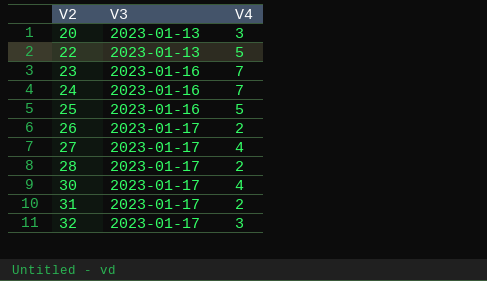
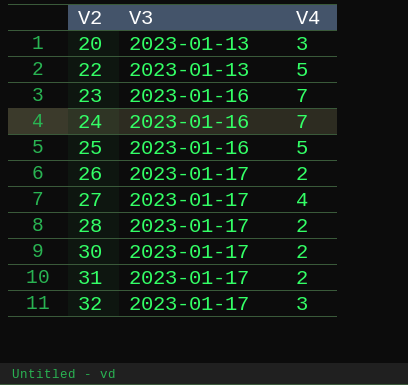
30 | V4: 4 -> 2

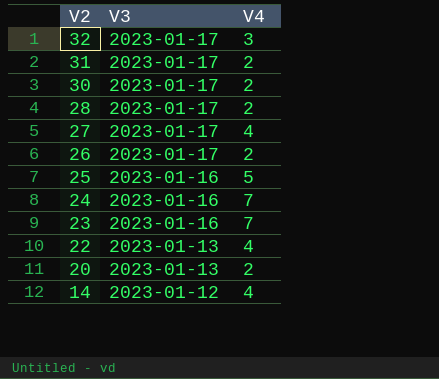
row order: V2 ascending -> V2 descending
22 | V4: 5 -> 4
20 | V4: 3 -> 2
row 14: none -> 2023-01-12 | 4

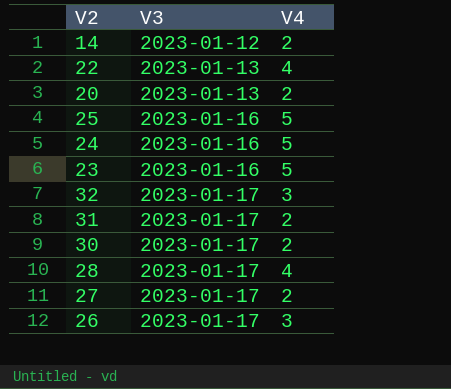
row order: V2 descending -> V3 ascending
14 | V4: 4 -> 2
24 | V4: 7 -> 5
23 | V4: 7 -> 5
28 | V4: 2 -> 4
27 | V4: 4 -> 2
26 | V4: 2 -> 3

